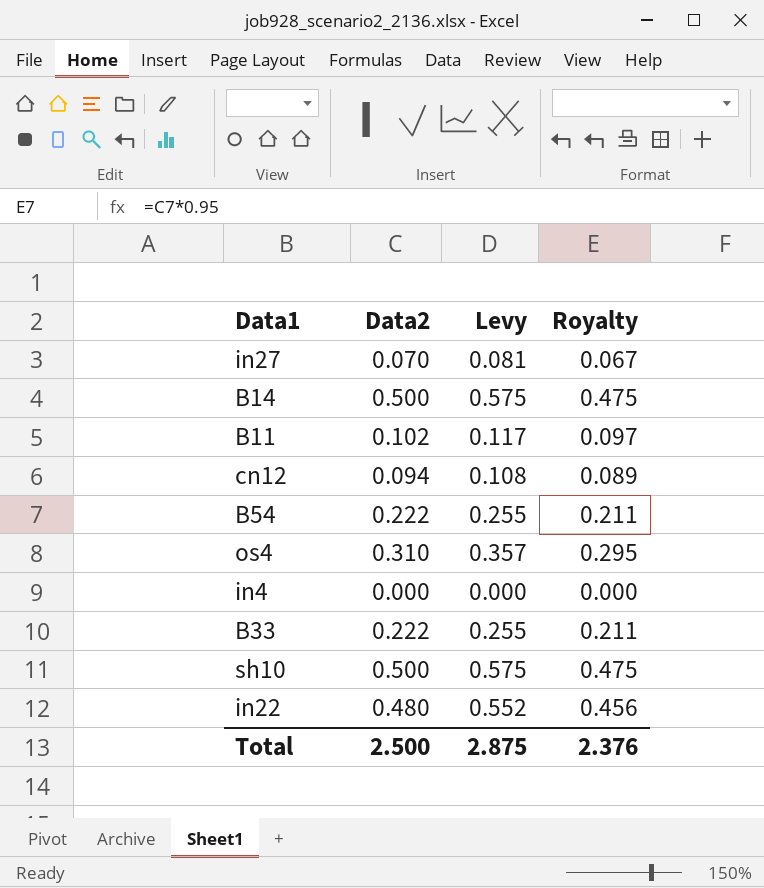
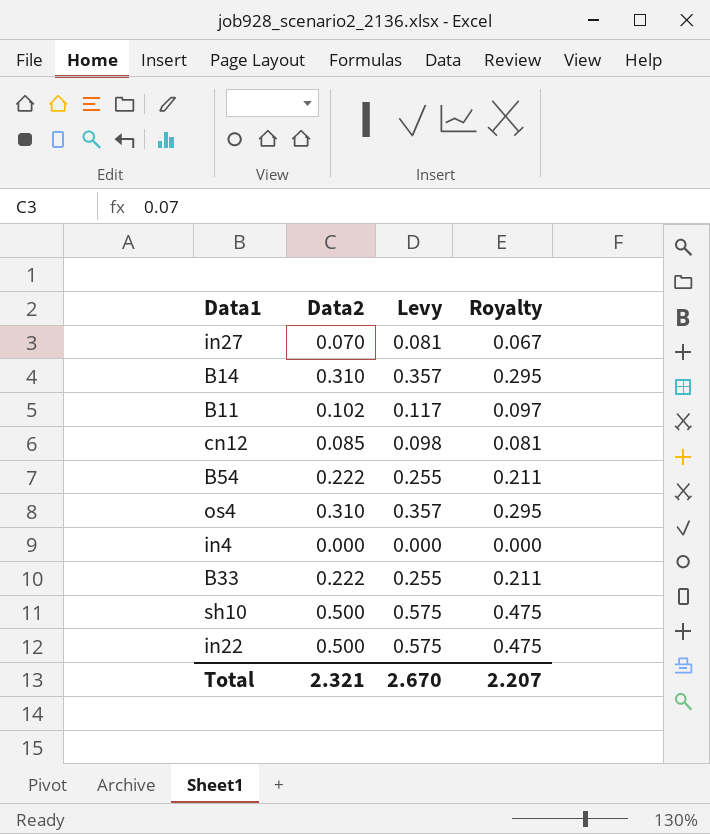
B14 | Data2: 0.500 -> 0.310
B14 | Levy: 0.575 -> 0.357
B14 | Royalty: 0.475 -> 0.295
cn12 | Data2: 0.094 -> 0.085
cn12 | Levy: 0.108 -> 0.098
cn12 | Royalty: 0.089 -> 0.081
in22 | Data2: 0.480 -> 0.500
in22 | Levy: 0.552 -> 0.575
in22 | Royalty: 0.456 -> 0.475
Total | Data2: 2.500 -> 2.321
Total | Levy: 2.875 -> 2.670
Total | Royalty: 2.376 -> 2.207

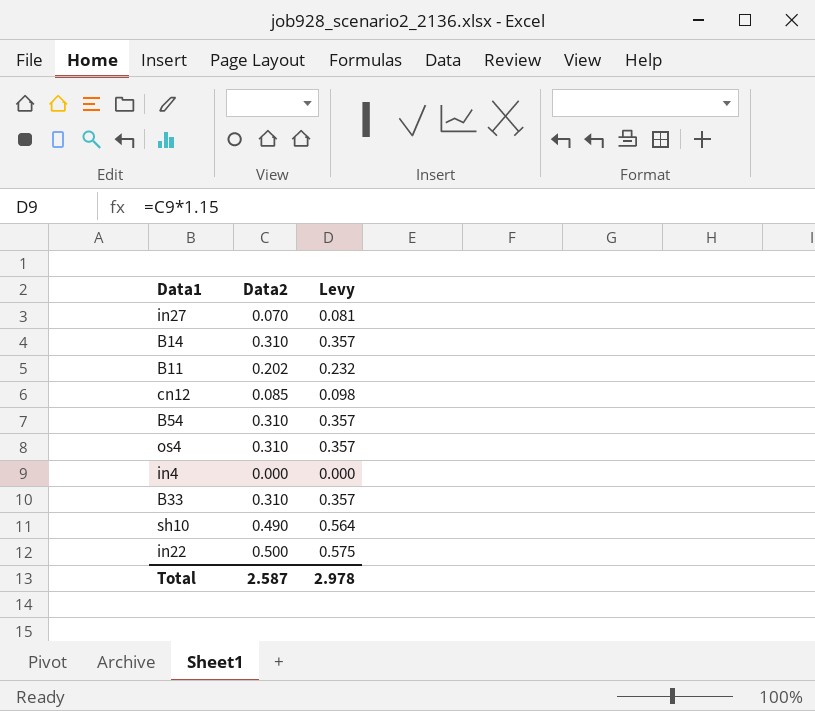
column Royalty | formula: [Data2] * 0.95 -> none
B11 | Data2: 0.102 -> 0.202
B11 | Levy: 0.117 -> 0.232
B54 | Data2: 0.222 -> 0.310
B54 | Levy: 0.255 -> 0.357
B33 | Data2: 0.222 -> 0.310
B33 | Levy: 0.255 -> 0.357
sh10 | Data2: 0.500 -> 0.490
sh10 | Levy: 0.575 -> 0.564
Total | Data2: 2.321 -> 2.587
Total | Levy: 2.670 -> 2.978

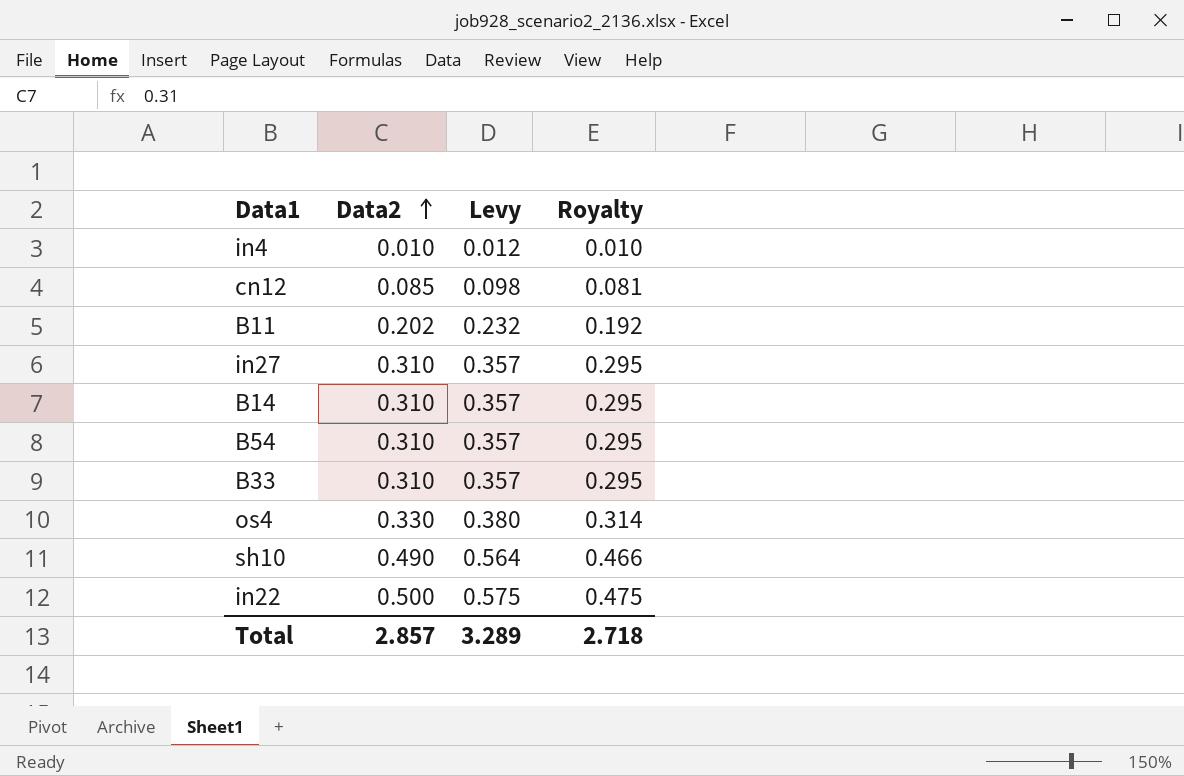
row order: none -> Data2 ascending
column Royalty | formula: none -> [Data2] * 0.95
in4 | Data2: 0.000 -> 0.010
in4 | Levy: 0.000 -> 0.012
in27 | Data2: 0.070 -> 0.310
in27 | Levy: 0.081 -> 0.357
os4 | Data2: 0.310 -> 0.330
os4 | Levy: 0.357 -> 0.380
Total | Data2: 2.587 -> 2.857
Total | Levy: 2.978 -> 3.289

